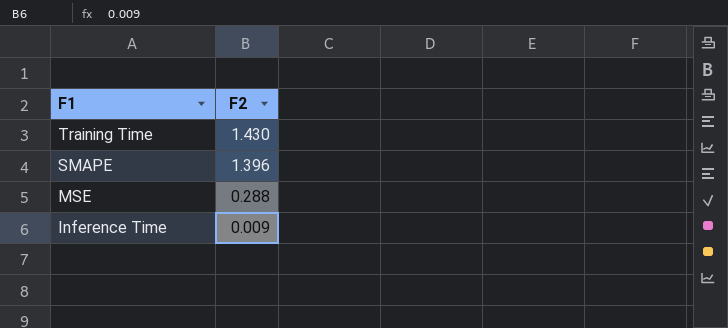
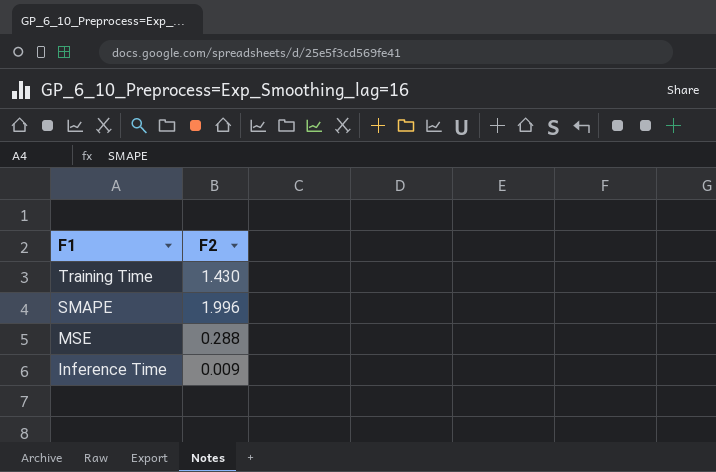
SMAPE | F2: 1.396 -> 1.996

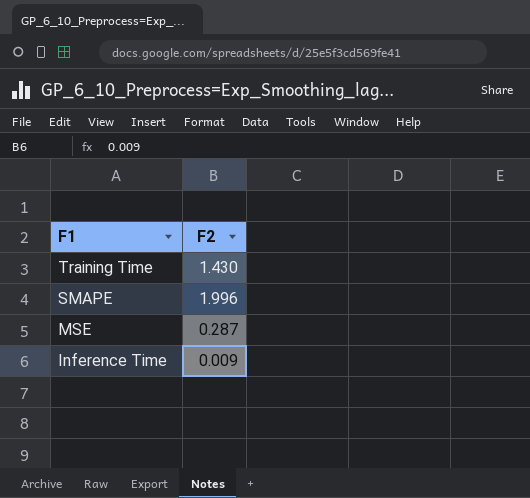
MSE | F2: 0.288 -> 0.287

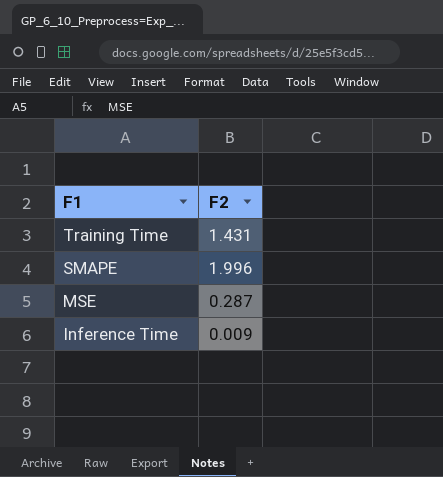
Training Time | F2: 1.430 -> 1.431

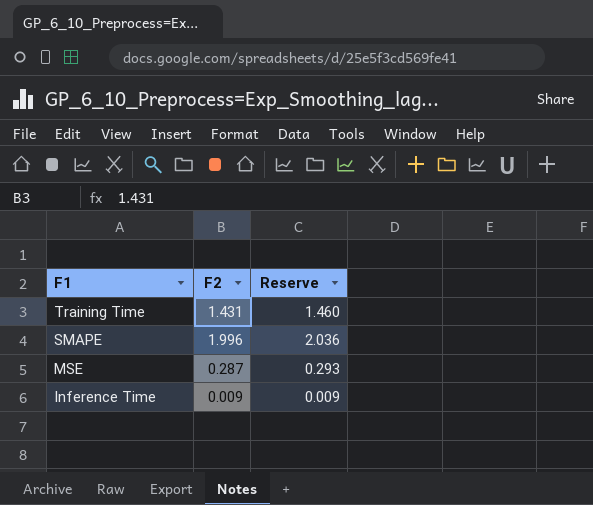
column Reserve | formula: none -> [F2] * 1.02

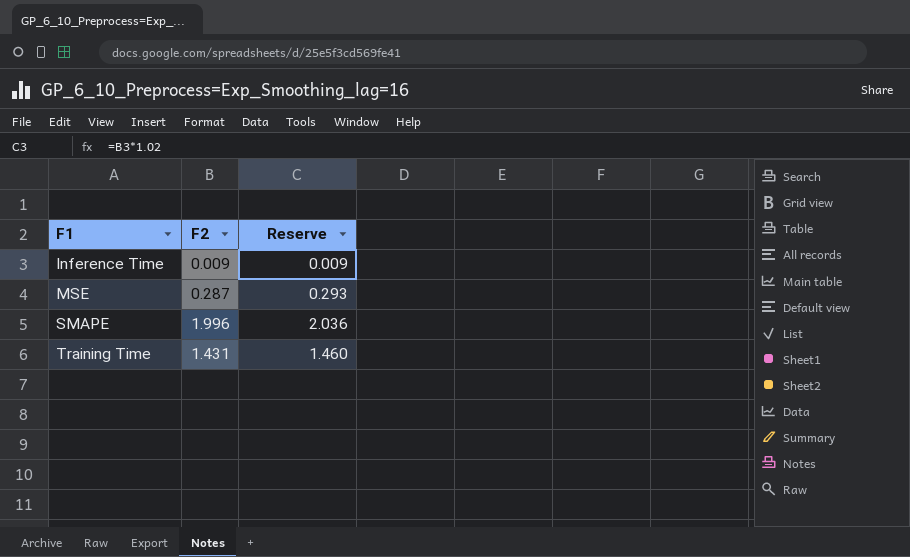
row order: F1 descending -> F1 ascending

